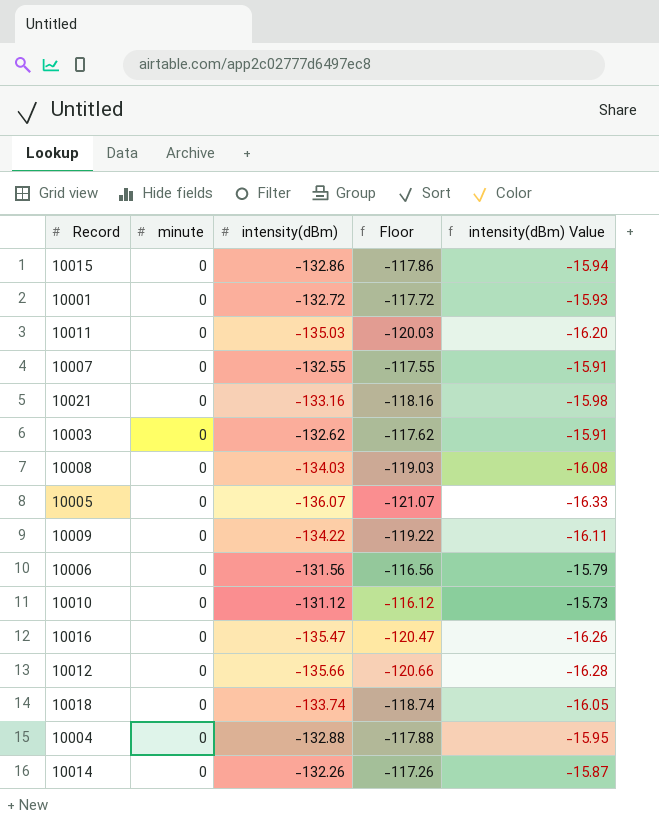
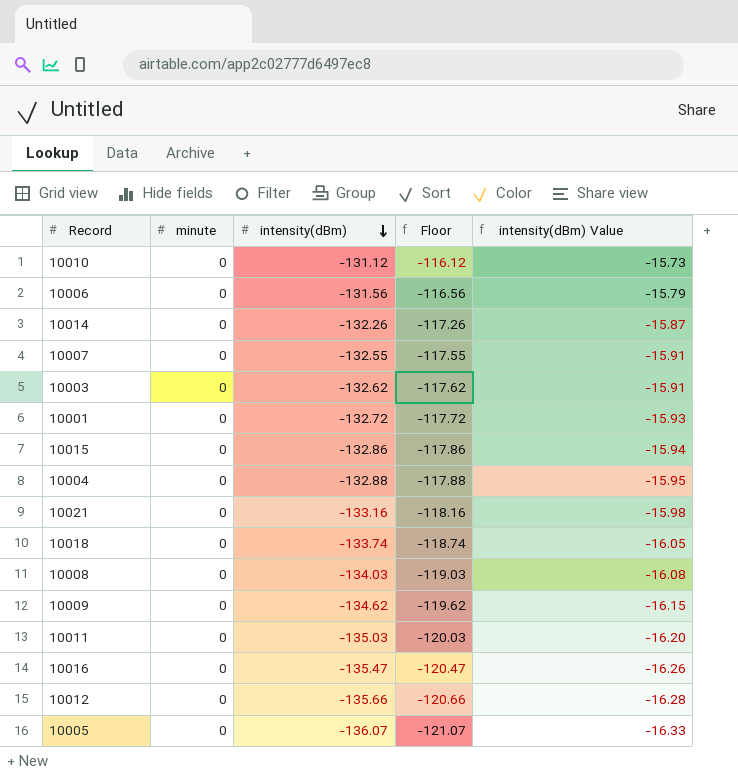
row order: none -> intensity(dBm) descending
10009 | intensity(dBm): -134.22 -> -134.62
10009 | Floor: -119.22 -> -119.62
10009 | intensity(dBm) Value: -16.11 -> -16.15

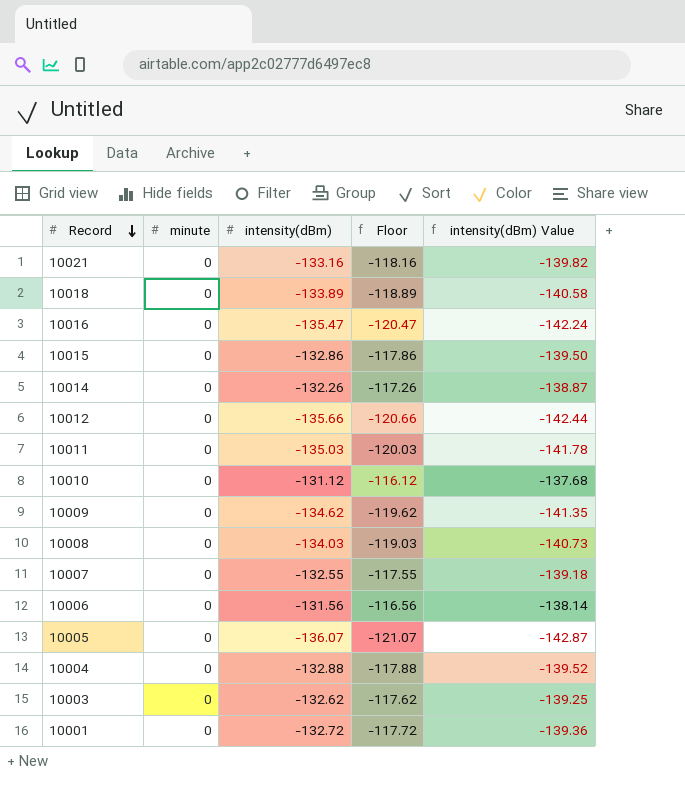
row order: intensity(dBm) descending -> Record descending
column intensity(dBm) Value | formula: [intensity(dBm)] * 0.12 -> [intensity(dBm)] * 1.05
10018 | intensity(dBm): -133.74 -> -133.89
10018 | Floor: -118.74 -> -118.89

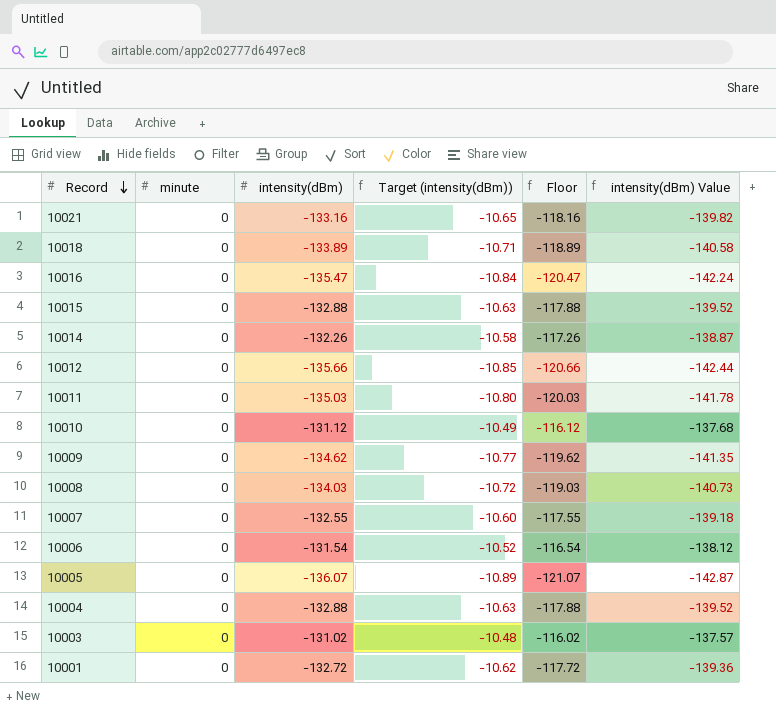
column Target (intensity(dBm)) | formula: none -> [intensity(dBm)] * 0.08
10015 | intensity(dBm): -132.86 -> -132.88
10015 | Floor: -117.86 -> -117.88
10015 | intensity(dBm) Value: -139.50 -> -139.52
10006 | intensity(dBm): -131.56 -> -131.54
10006 | Floor: -116.56 -> -116.54
10006 | intensity(dBm) Value: -138.14 -> -138.12
10003 | intensity(dBm): -132.62 -> -131.02
10003 | Floor: -117.62 -> -116.02
10003 | intensity(dBm) Value: -139.25 -> -137.57

